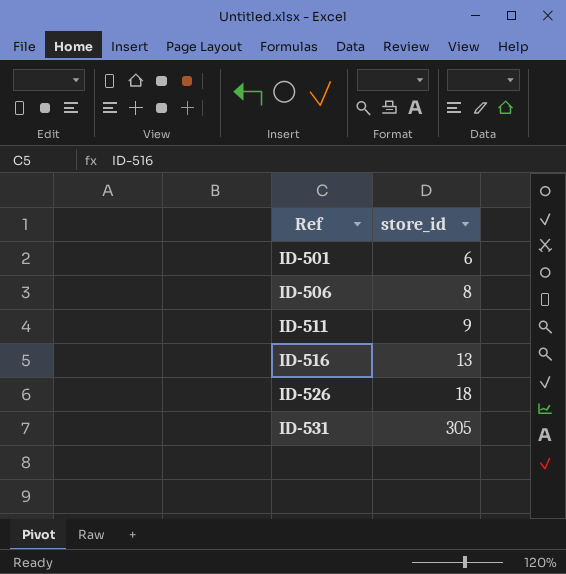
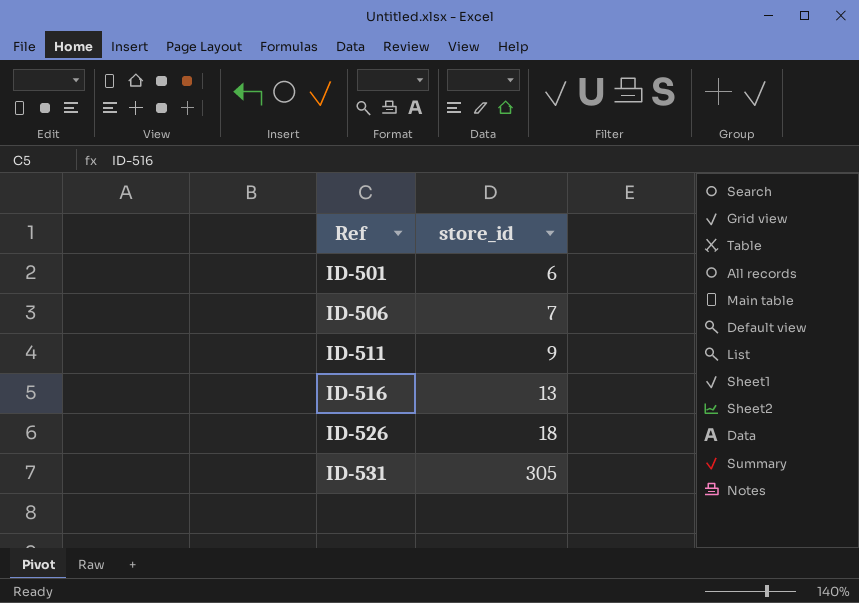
ID-506 | store_id: 8 -> 7

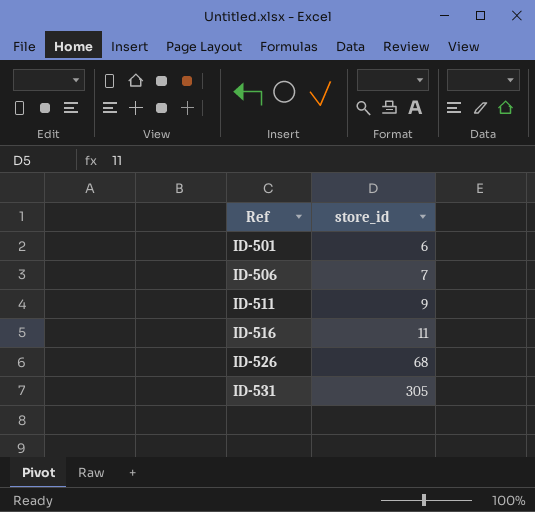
ID-516 | store_id: 13 -> 11
ID-526 | store_id: 18 -> 68

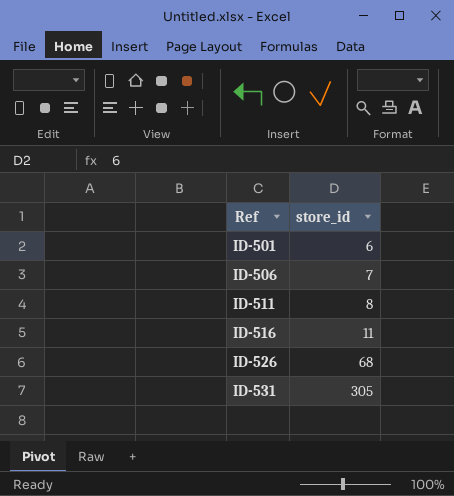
ID-511 | store_id: 9 -> 8

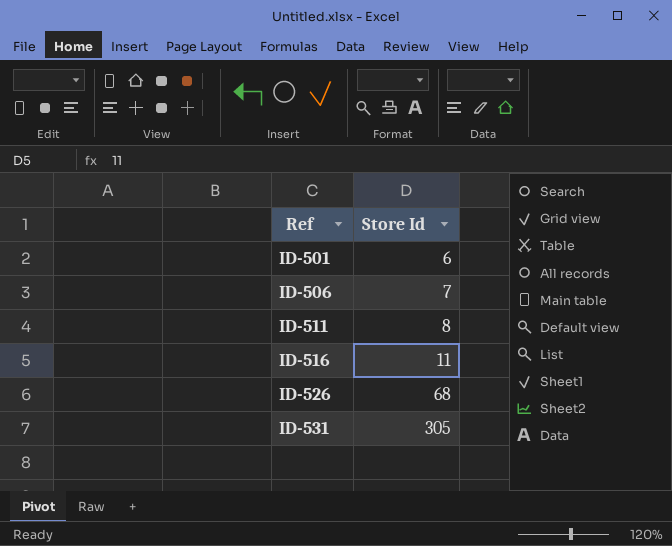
column name: store_id -> Store Id

